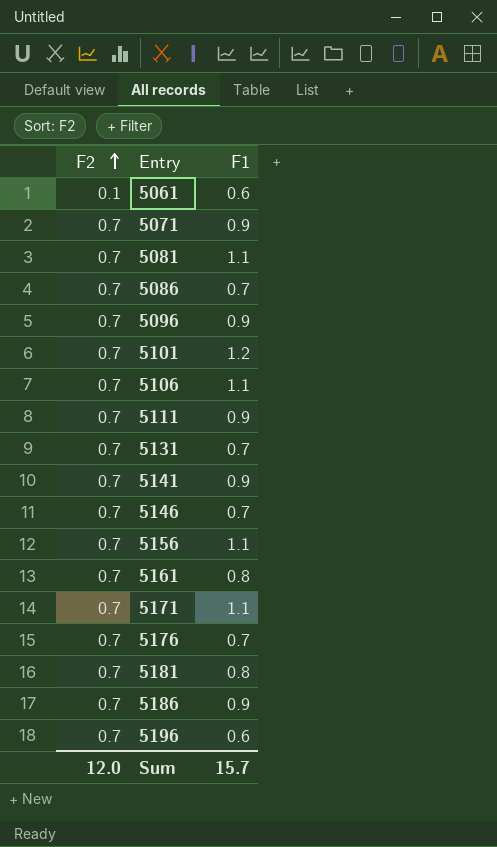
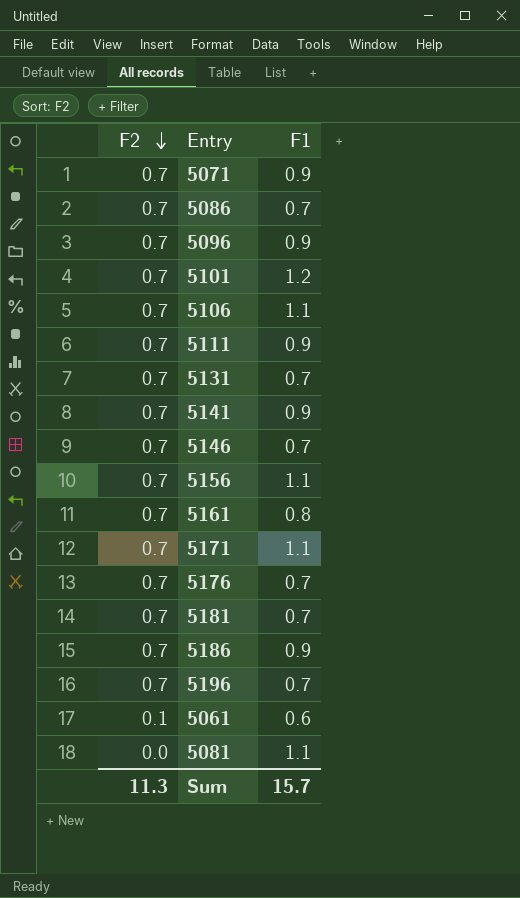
row order: F2 ascending -> F2 descending
5181 | F1: 0.8 -> 0.7
5196 | F1: 0.6 -> 0.7
5081 | F2: 0.7 -> 0.0
Sum | F2: 12.0 -> 11.3

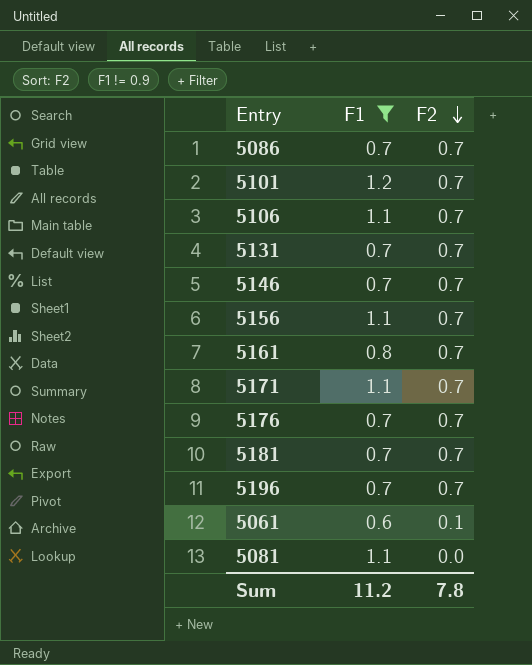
filter: none -> F1 != 0.9
column F2 | position: 1 -> 3
Sum | F1: 15.7 -> 11.2
Sum | F2: 11.3 -> 7.8

